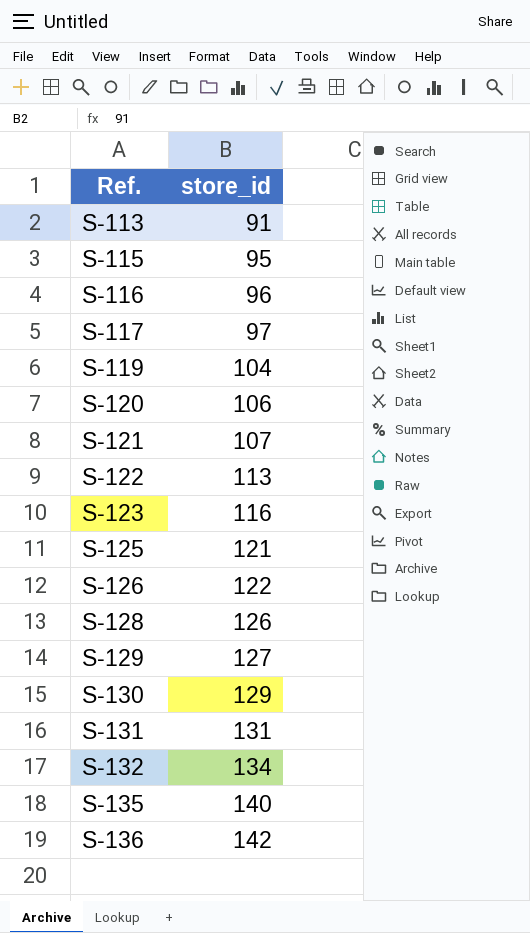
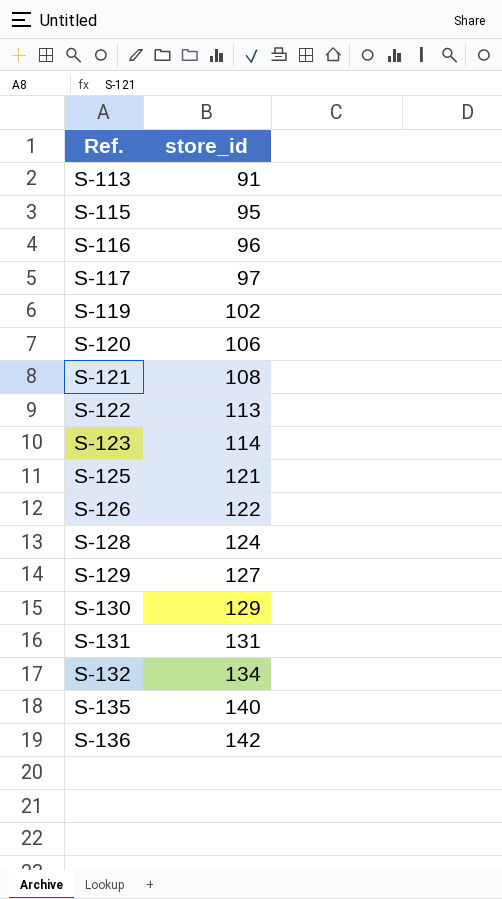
S-119 | store_id: 104 -> 102
S-121 | store_id: 107 -> 108
S-123 | store_id: 116 -> 114
S-128 | store_id: 126 -> 124

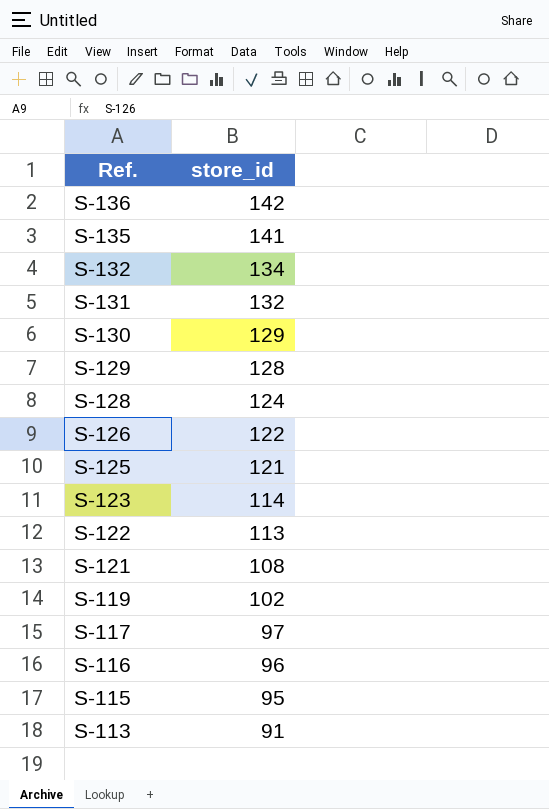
row order: Ref. ascending -> Ref. descending
row S-120: 106 -> none
S-135 | store_id: 140 -> 141
S-131 | store_id: 131 -> 132
S-129 | store_id: 127 -> 128

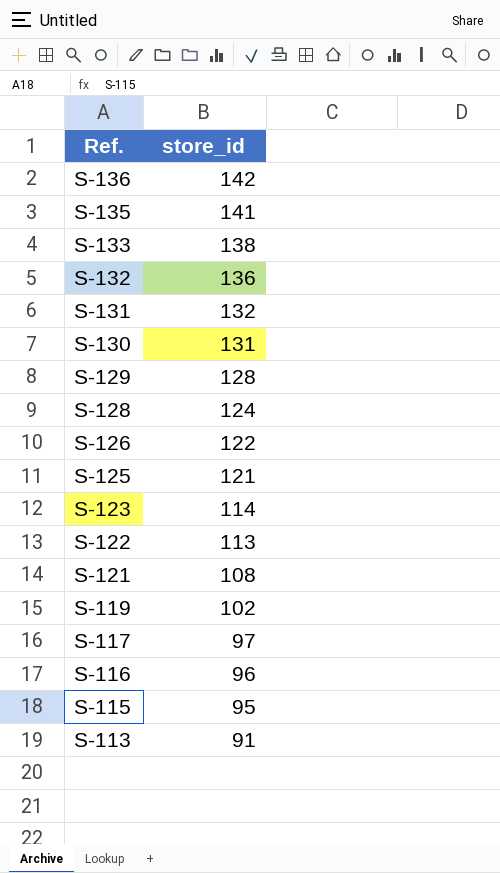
row S-133: none -> 138
S-132 | store_id: 134 -> 136
S-130 | store_id: 129 -> 131

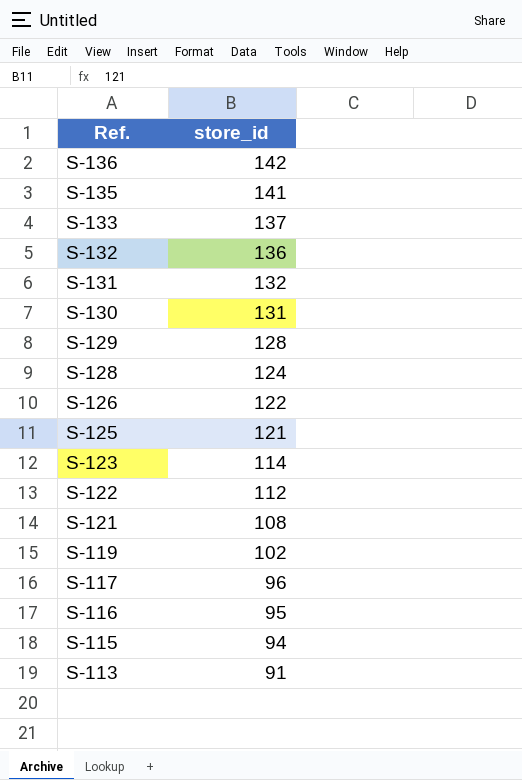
S-133 | store_id: 138 -> 137
S-122 | store_id: 113 -> 112
S-117 | store_id: 97 -> 96
S-116 | store_id: 96 -> 95
S-115 | store_id: 95 -> 94

